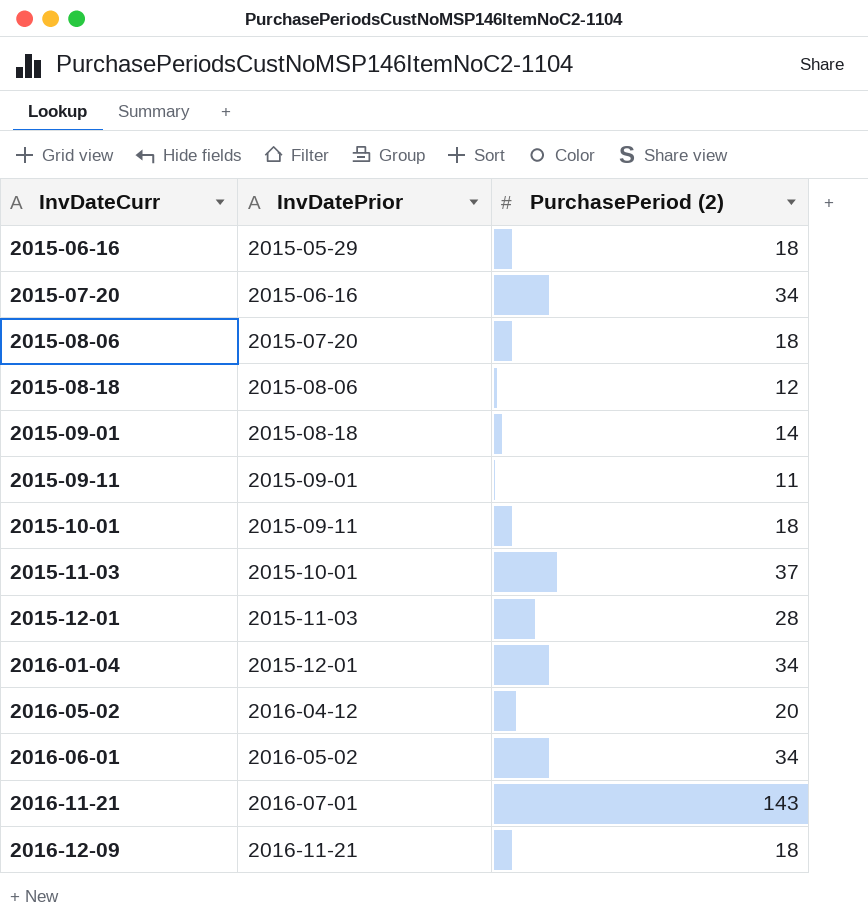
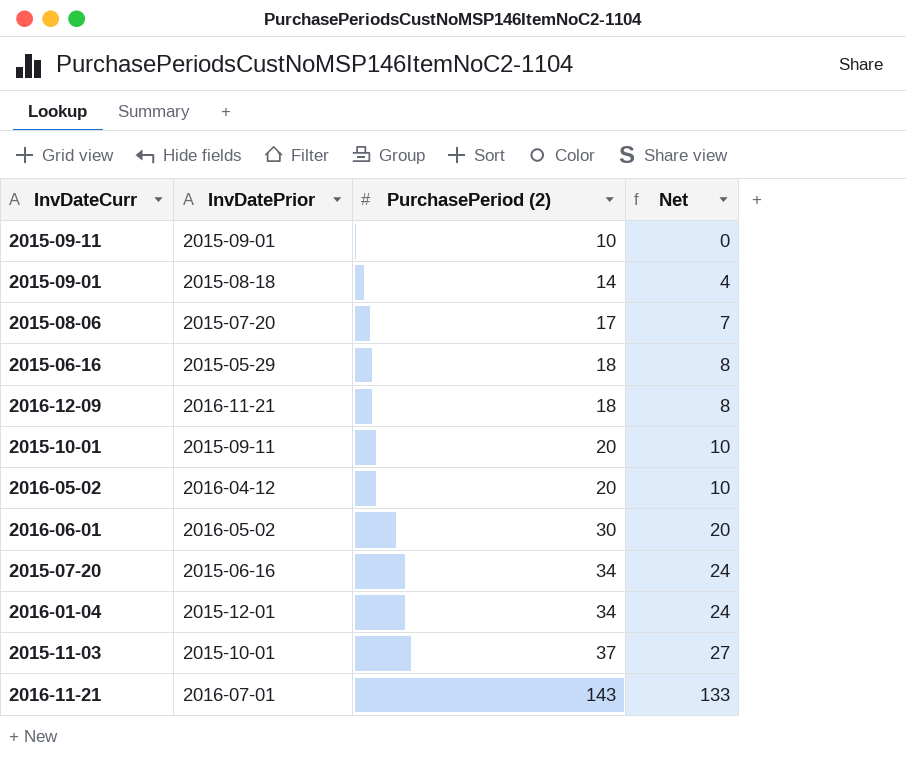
row order: InvDateCurr ascending -> PurchasePeriod (2) ascending
column Net | formula: none -> [PurchasePeriod (2)] - 10
row 2015-08-18: 2015-08-06 | 12 -> none
row 2015-12-01: 2015-11-03 | 28 -> none
2015-09-11 | PurchasePeriod (2): 11 -> 10
2015-08-06 | PurchasePeriod (2): 18 -> 17
2015-10-01 | PurchasePeriod (2): 18 -> 20
2016-06-01 | PurchasePeriod (2): 34 -> 30

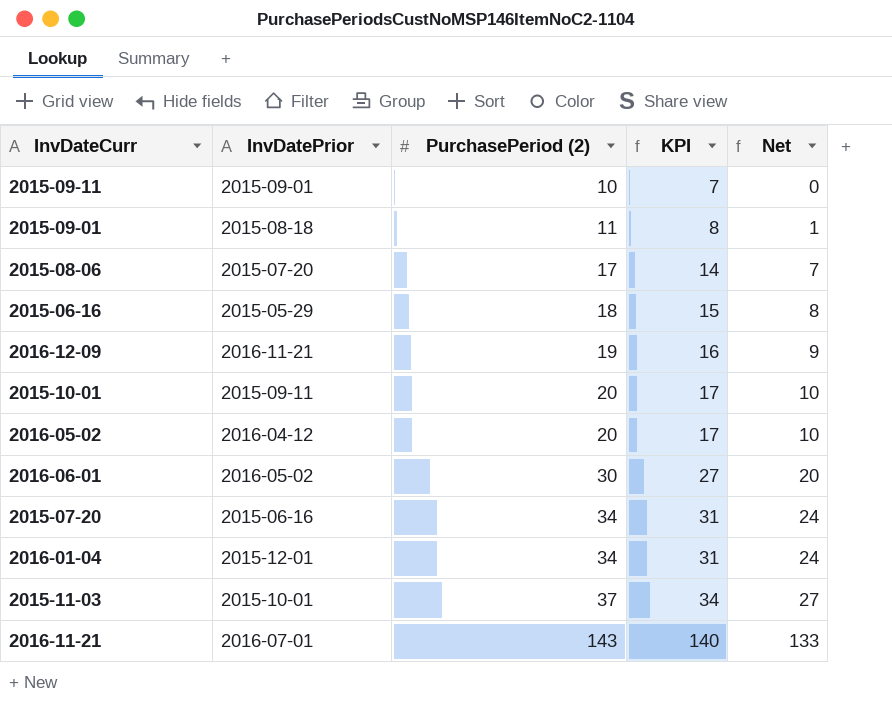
column KPI | formula: none -> [PurchasePeriod (2)] - 3
2015-09-01 | PurchasePeriod (2): 14 -> 11
2015-09-01 | Net: 4 -> 1
2016-12-09 | PurchasePeriod (2): 18 -> 19
2016-12-09 | Net: 8 -> 9

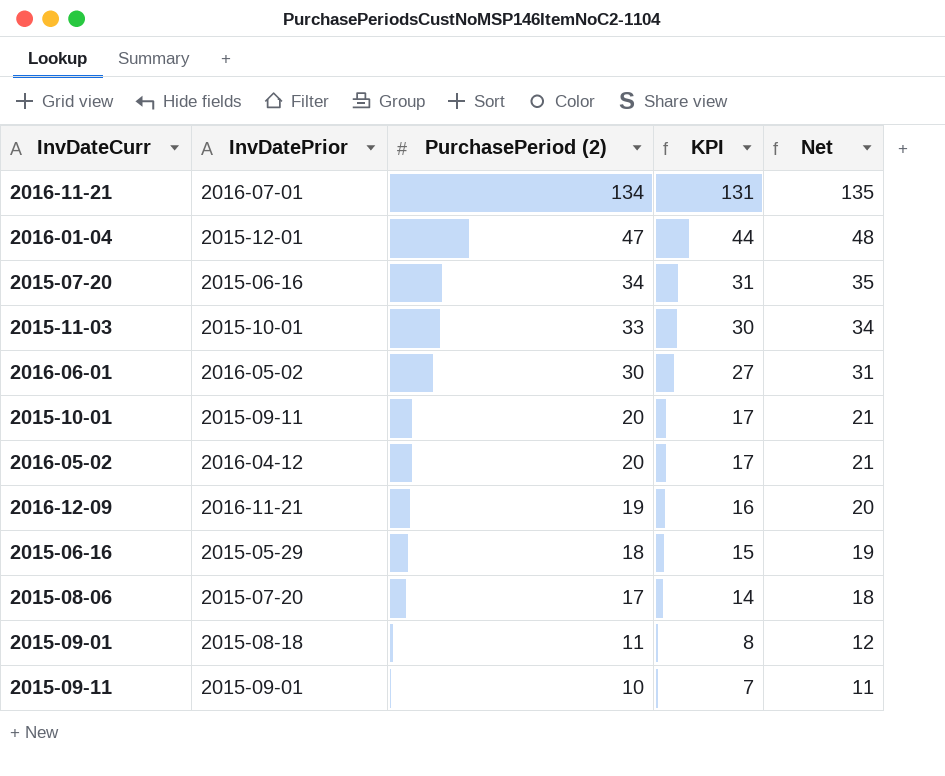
row order: PurchasePeriod (2) ascending -> PurchasePeriod (2) descending
column Net | formula: [PurchasePeriod (2)] - 10 -> [PurchasePeriod (2)] + 1
2016-11-21 | PurchasePeriod (2): 143 -> 134
2016-11-21 | KPI: 140 -> 131
2016-01-04 | PurchasePeriod (2): 34 -> 47
2016-01-04 | KPI: 31 -> 44
2015-11-03 | PurchasePeriod (2): 37 -> 33
2015-11-03 | KPI: 34 -> 30

